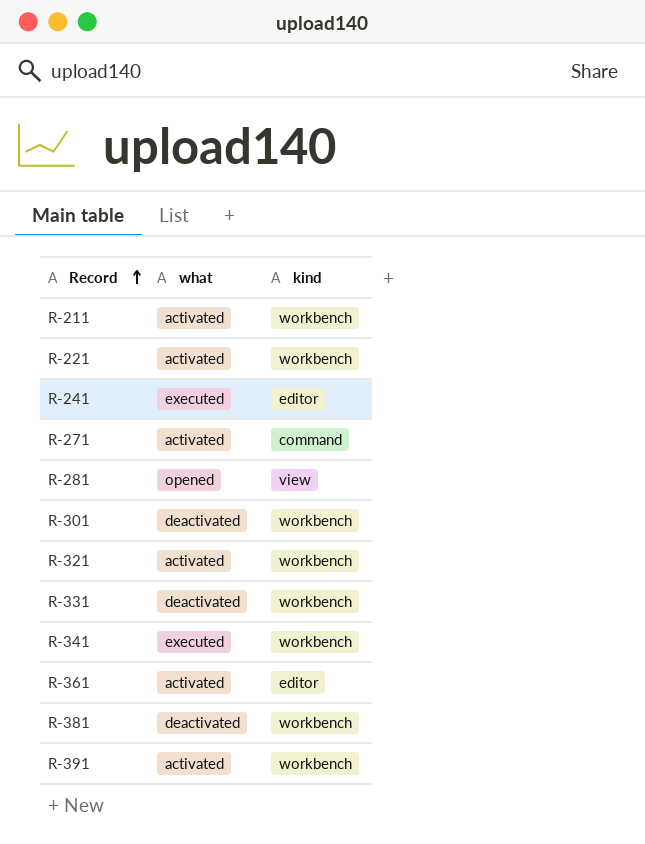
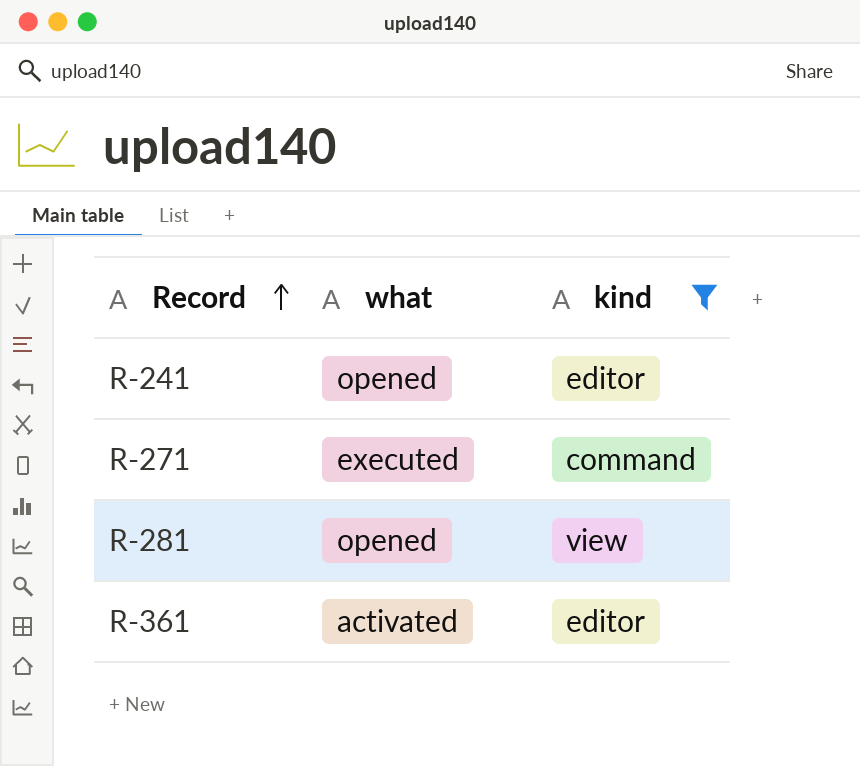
filter: none -> kind != workbench
R-241 | what: executed -> opened
R-271 | what: activated -> executed

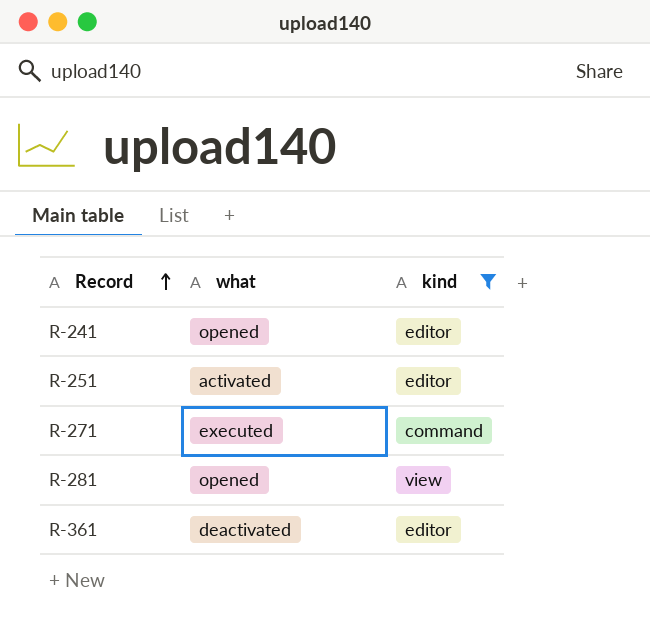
row R-251: none -> activated | editor
R-361 | what: activated -> deactivated

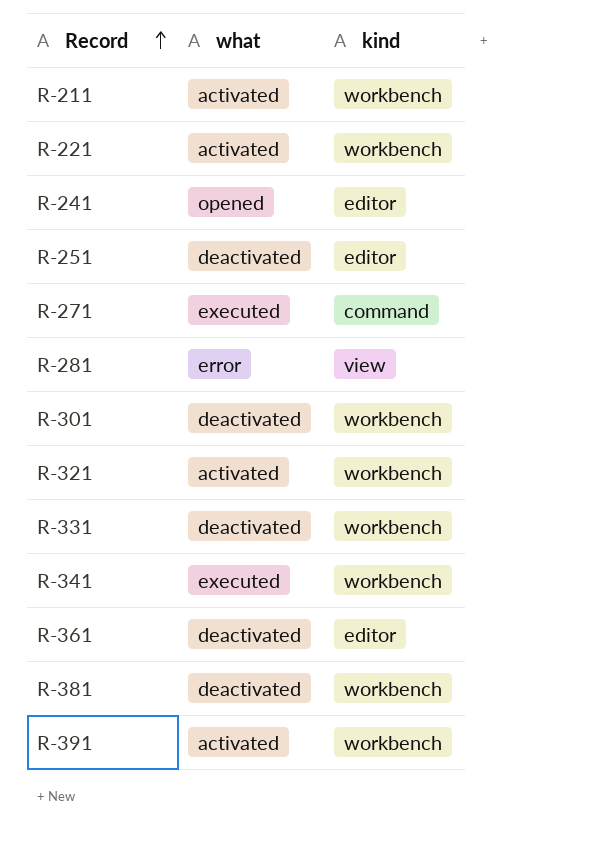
filter: kind != workbench -> none
R-251 | what: activated -> deactivated
R-281 | what: opened -> error

